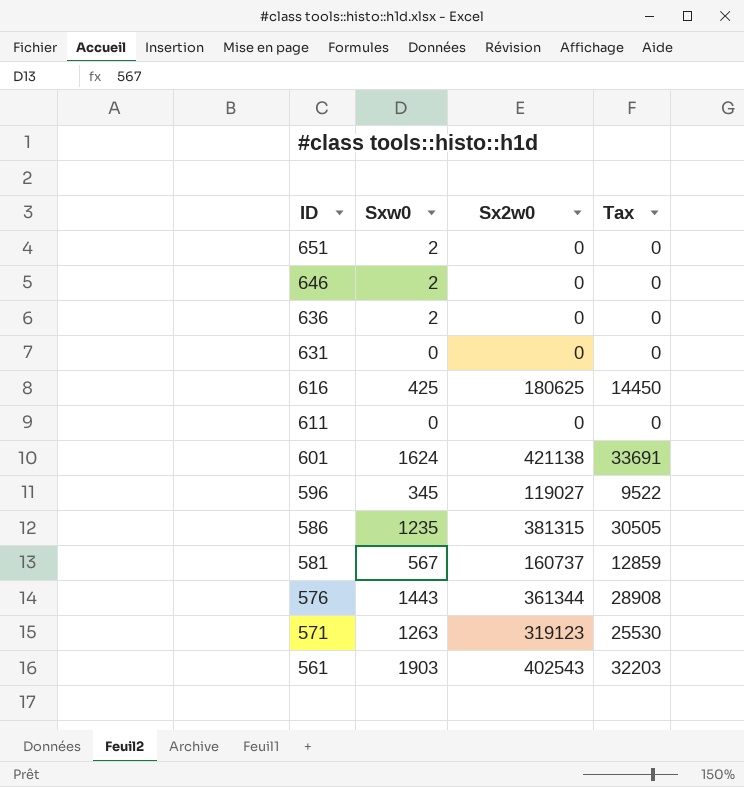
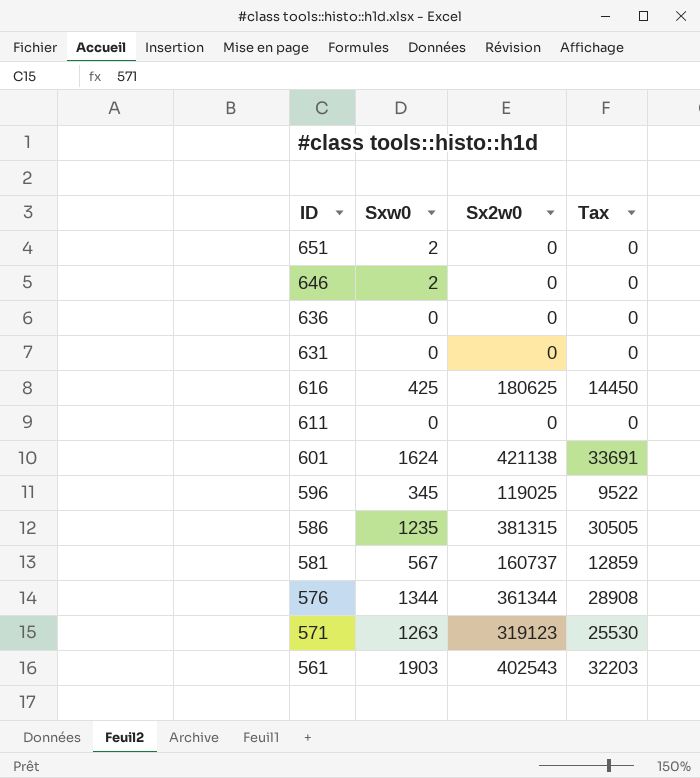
636 | Sxw0: 2 -> 0
596 | Sx2w0: 119027 -> 119025
576 | Sxw0: 1443 -> 1344

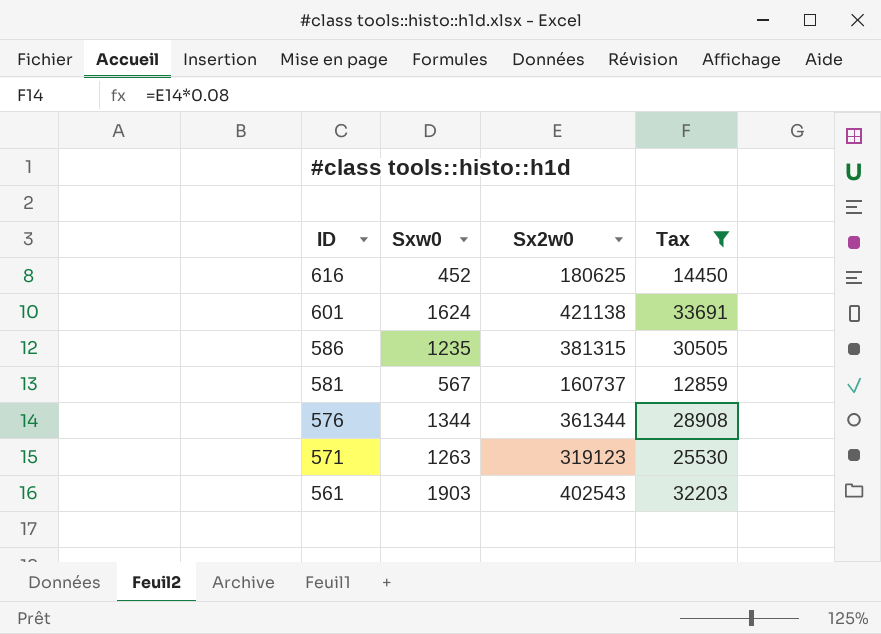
filter: none -> Tax >= 12859
616 | Sxw0: 425 -> 452

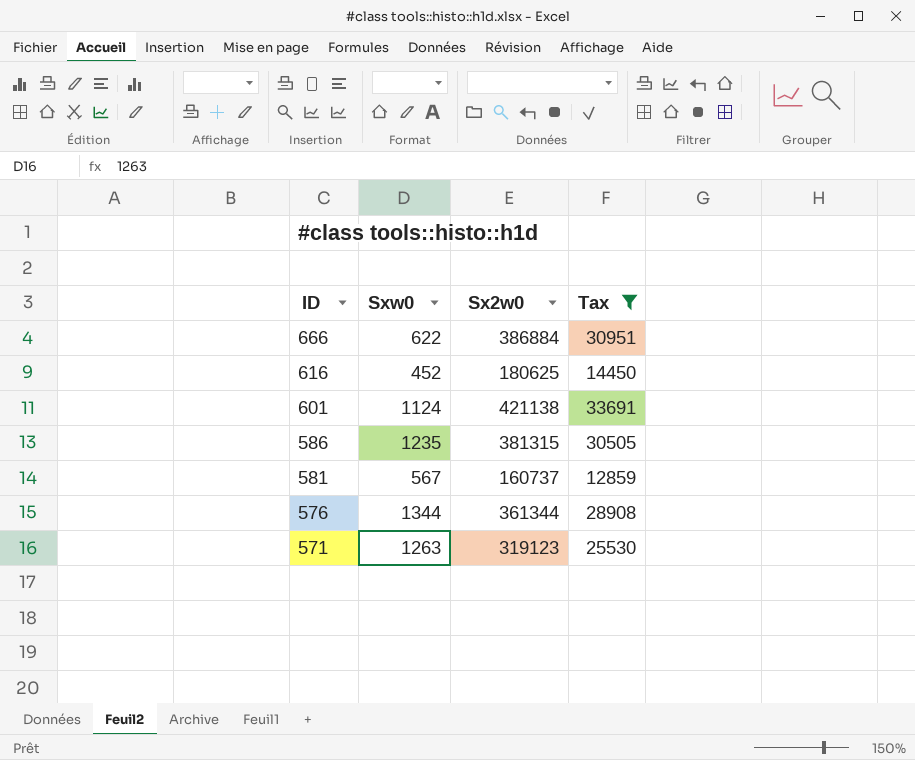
row 561: 1903 | 402543 | 32203 -> none
row 666: none -> 622 | 386884 | 30951
601 | Sxw0: 1624 -> 1124

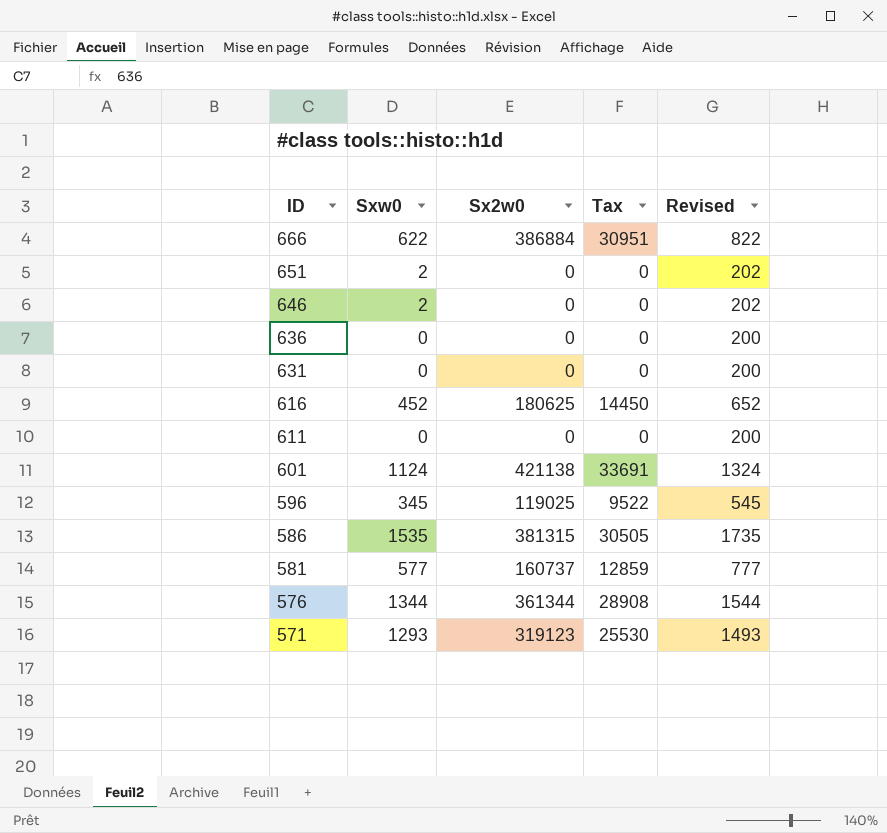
filter: Tax >= 12859 -> none
column Revised | formula: none -> [Sxw0] + 200
586 | Sxw0: 1235 -> 1535
581 | Sxw0: 567 -> 577
571 | Sxw0: 1263 -> 1293

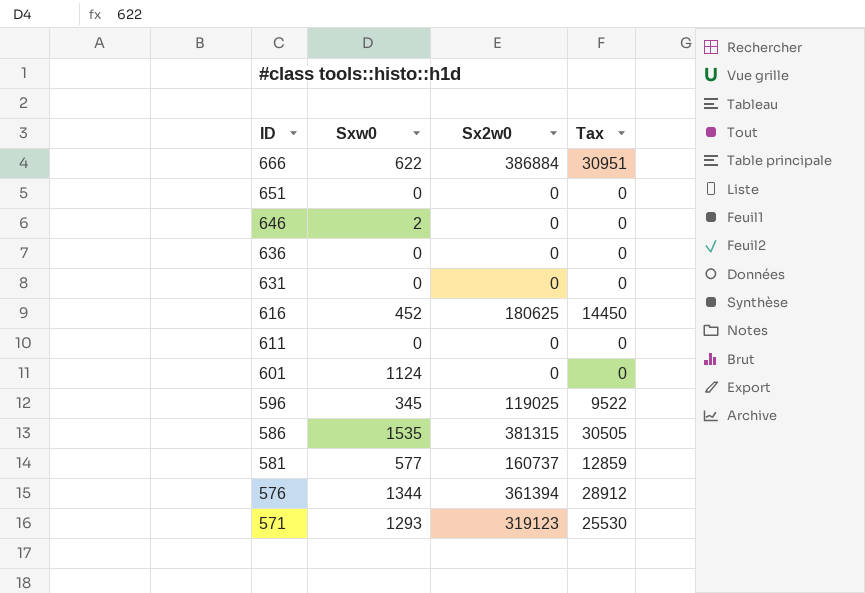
column Revised | formula: [Sxw0] + 200 -> none
651 | Sxw0: 2 -> 0
601 | Sx2w0: 421138 -> 0
601 | Tax: 33691 -> 0
576 | Sx2w0: 361344 -> 361394
576 | Tax: 28908 -> 28912

